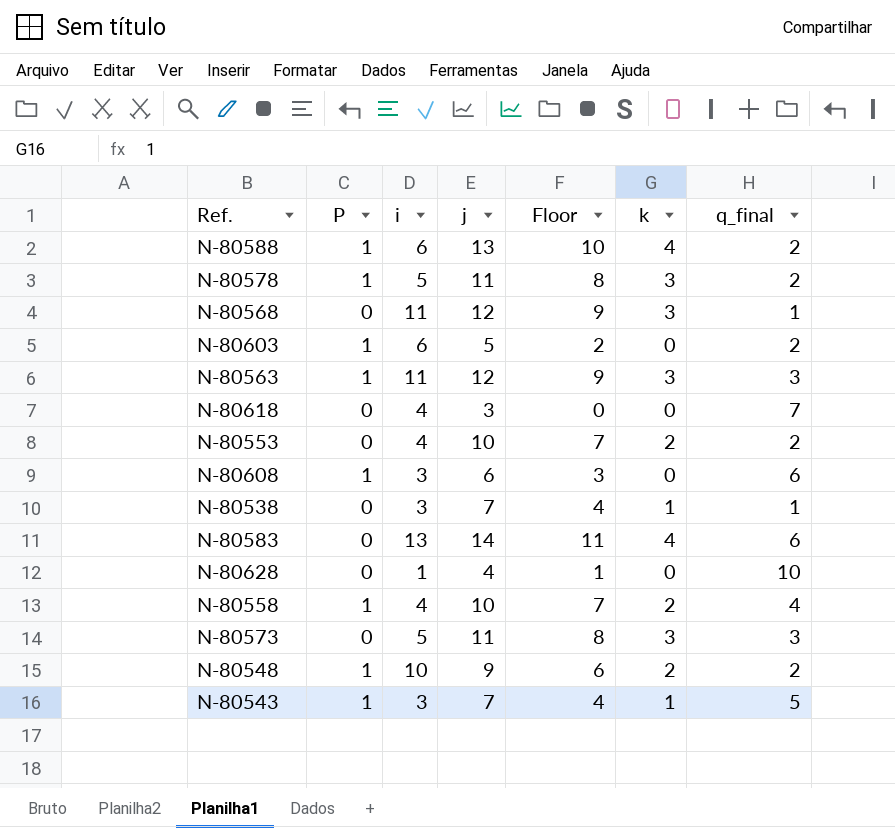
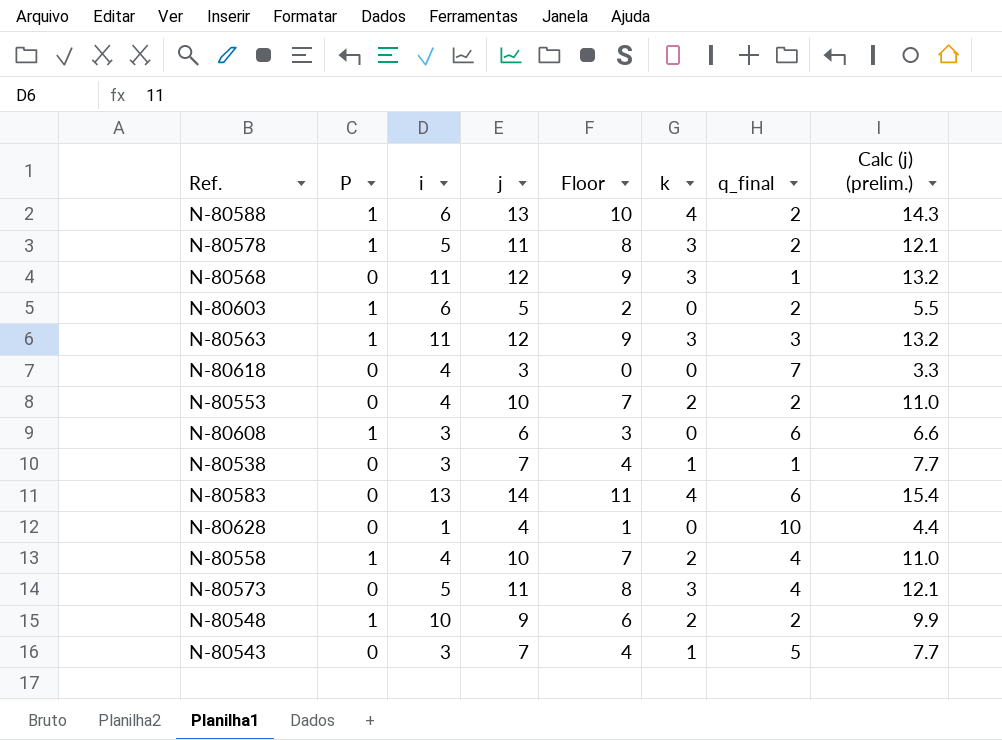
column Calc (j) (prelim.) | formula: none -> [j] * 1.1
N-80573 | q_final: 3 -> 4
N-80543 | P: 1 -> 0

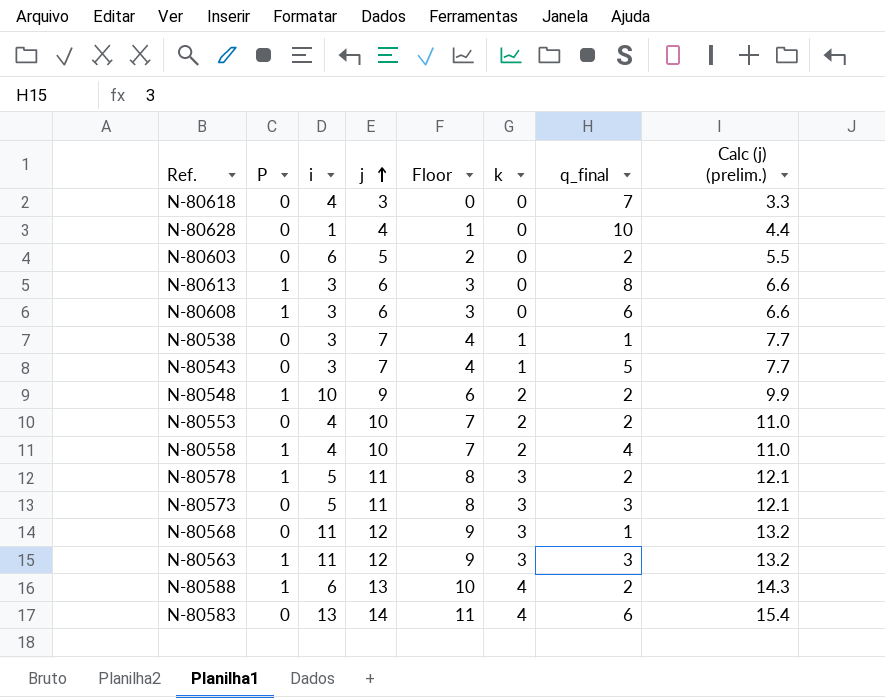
row order: none -> j ascending
N-80603 | P: 1 -> 0
row N-80613: none -> 1 | 3 | 6 | 3 | 0 | 8 | 6.6
N-80573 | q_final: 4 -> 3

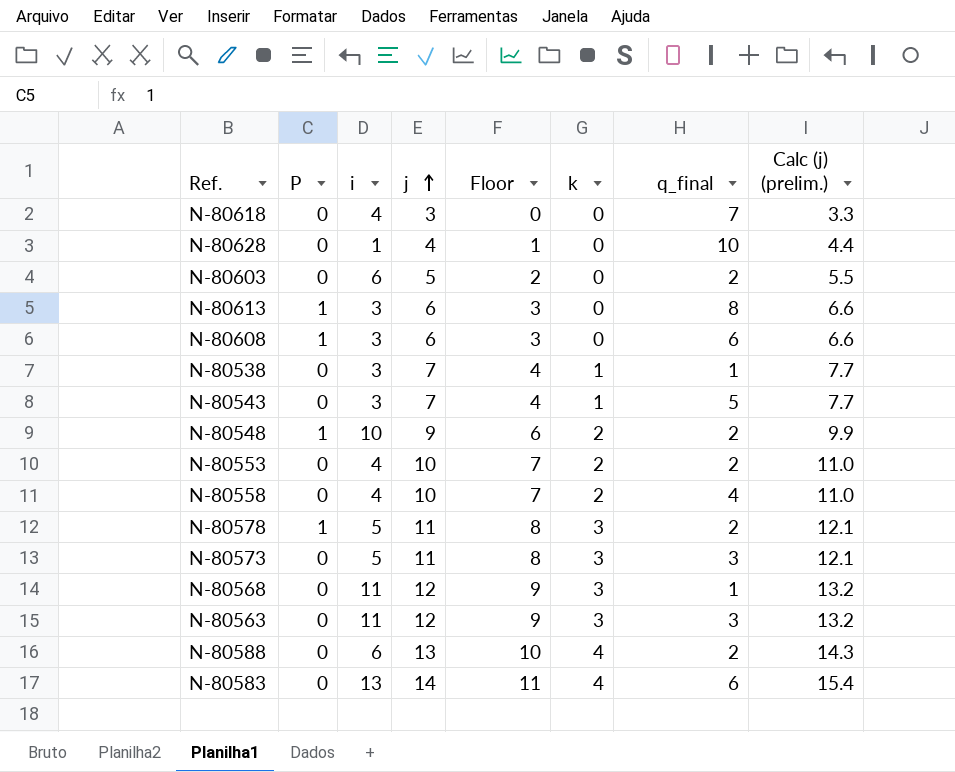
N-80558 | P: 1 -> 0
N-80563 | P: 1 -> 0
N-80588 | P: 1 -> 0

